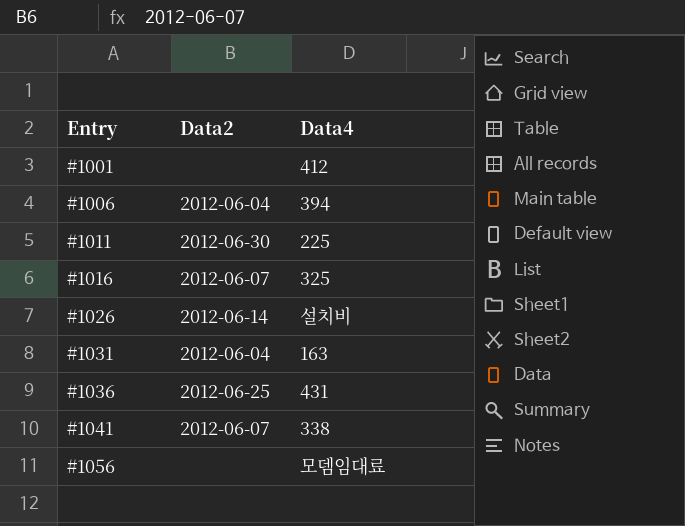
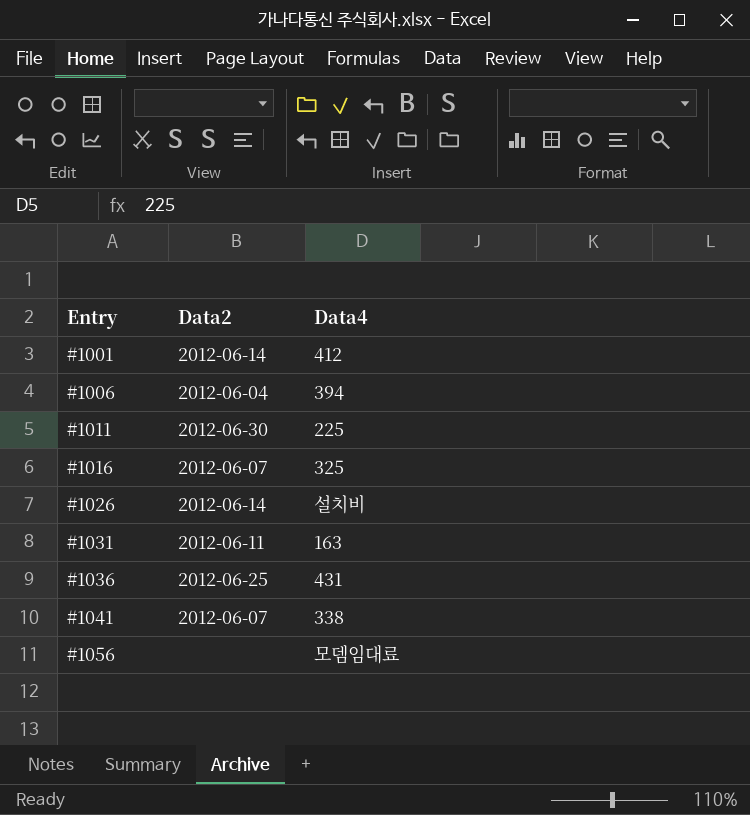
#1001 | Data2: none -> 2012-06-14
#1031 | Data2: 2012-06-04 -> 2012-06-11

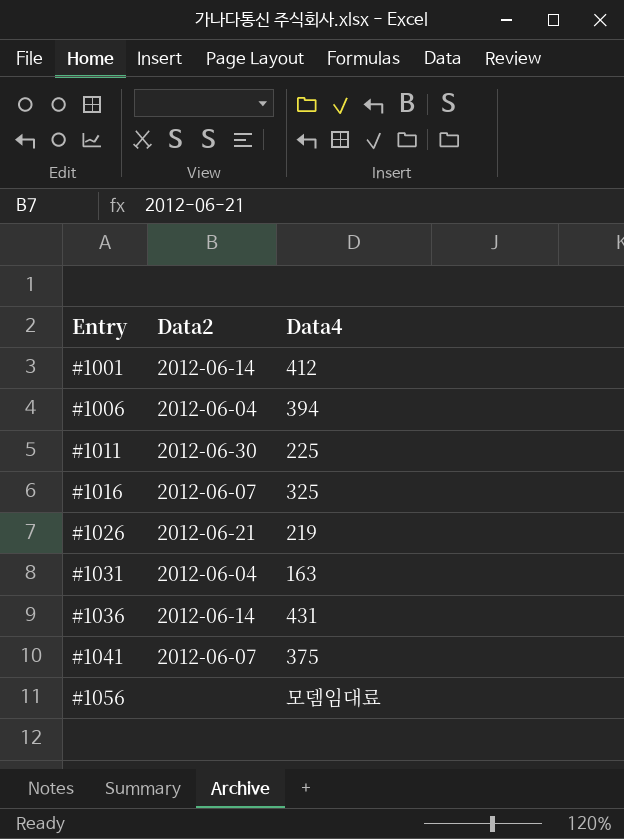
#1026 | Data2: 2012-06-14 -> 2012-06-21
#1026 | Data4: 설치비 -> 219
#1031 | Data2: 2012-06-11 -> 2012-06-04
#1036 | Data2: 2012-06-25 -> 2012-06-14
#1041 | Data4: 338 -> 375

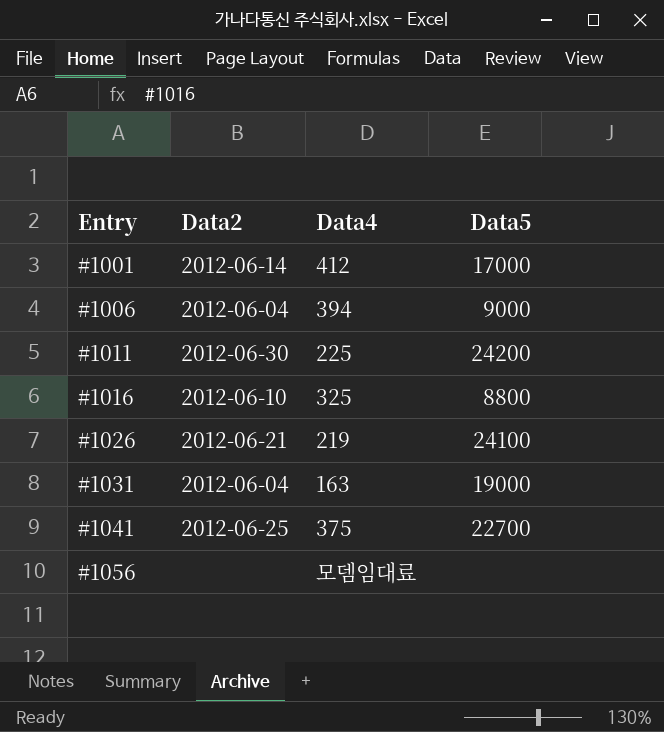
column Data5 | position: none -> 4
row #1036: 2012-06-14 | 431 -> none
#1016 | Data2: 2012-06-07 -> 2012-06-10
#1041 | Data2: 2012-06-07 -> 2012-06-25

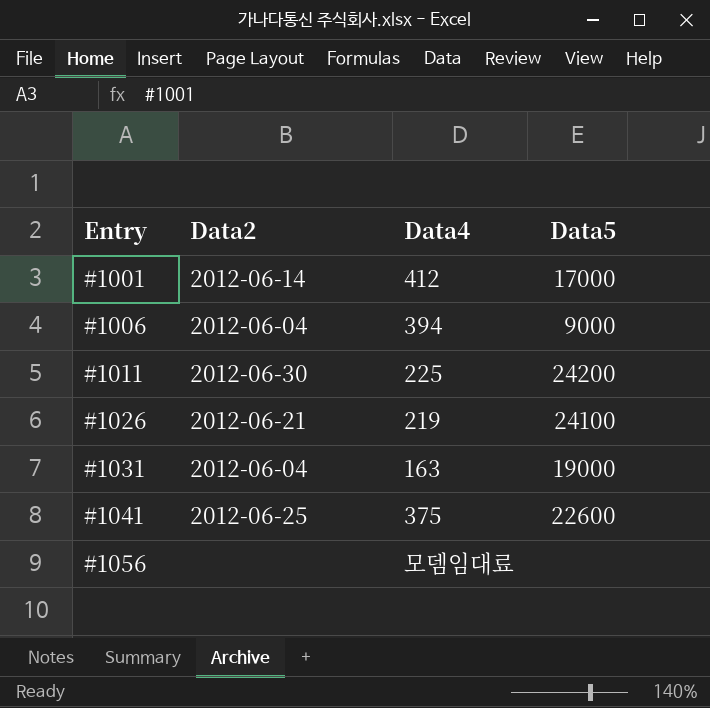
row #1016: 2012-06-10 | 325 | 8800 -> none
#1041 | Data5: 22700 -> 22600

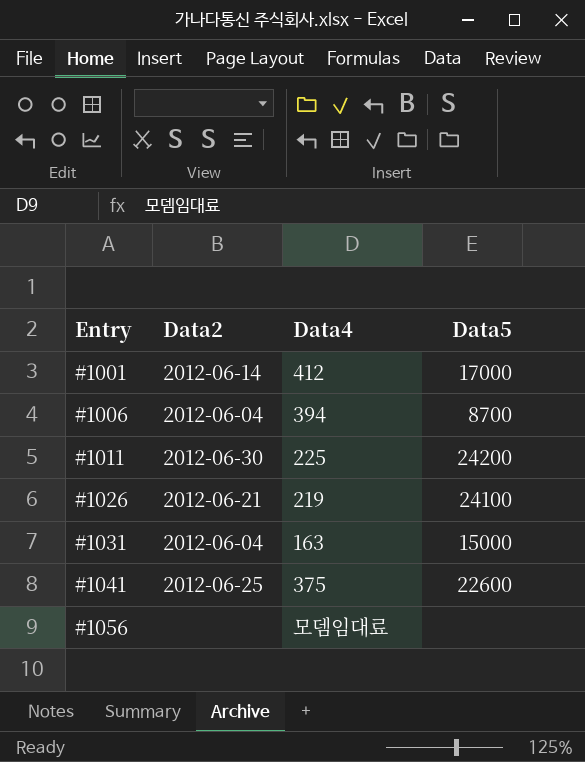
#1006 | Data5: 9000 -> 8700
#1031 | Data5: 19000 -> 15000

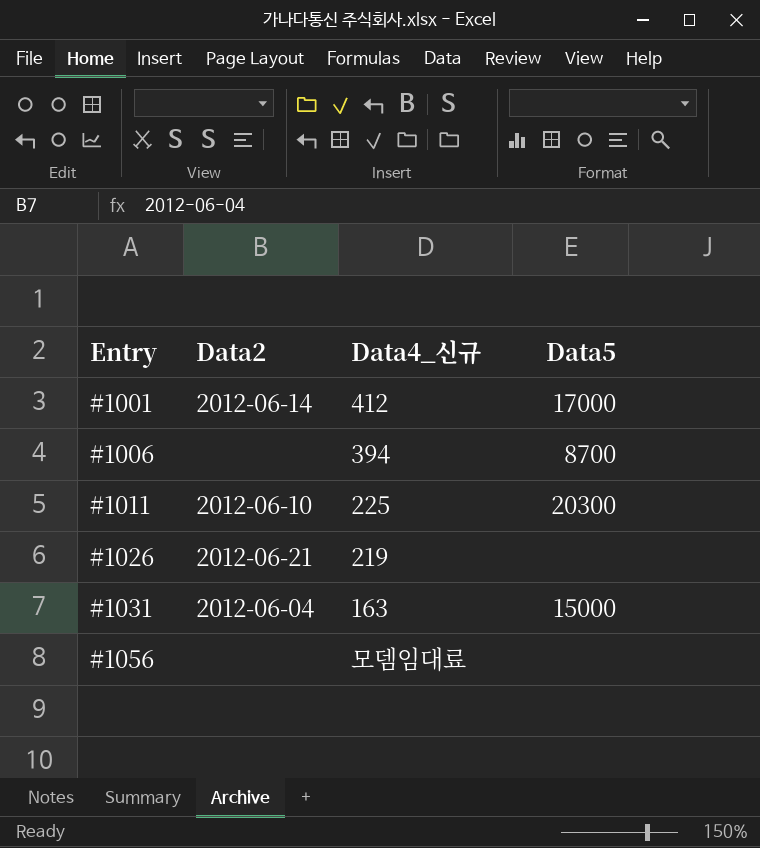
column name: Data4 -> Data4_신규
row #1041: 2012-06-25 | 375 | 22600 -> none
#1006 | Data2: 2012-06-04 -> none
#1011 | Data2: 2012-06-30 -> 2012-06-10
#1011 | Data5: 24200 -> 20300
#1026 | Data5: 24100 -> none

